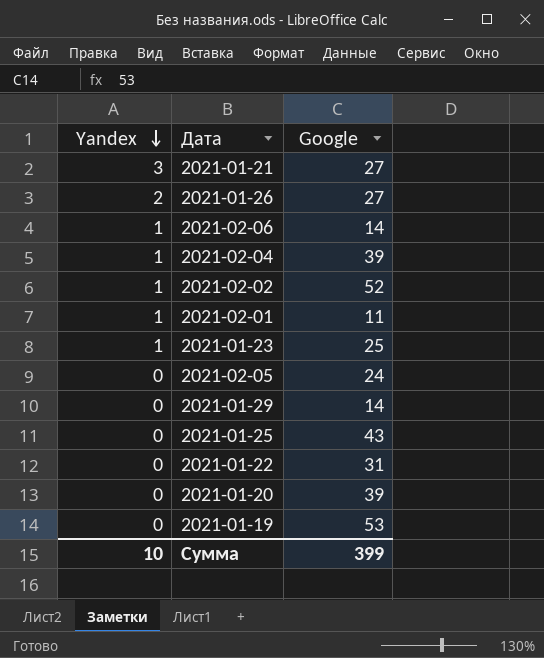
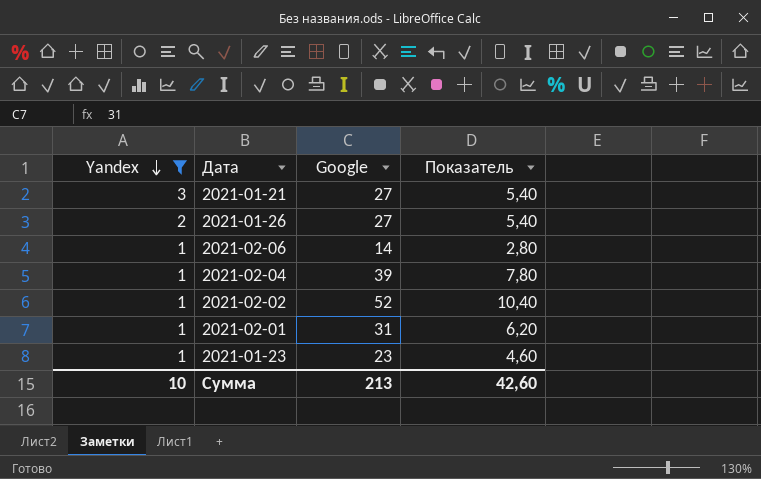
filter: none -> Yandex != 0
column Показатель | formula: none -> [Google] * 0,2
2021-02-01 | Google: 11 -> 31
2021-01-23 | Google: 25 -> 23
Сумма | Google: 399 -> 213

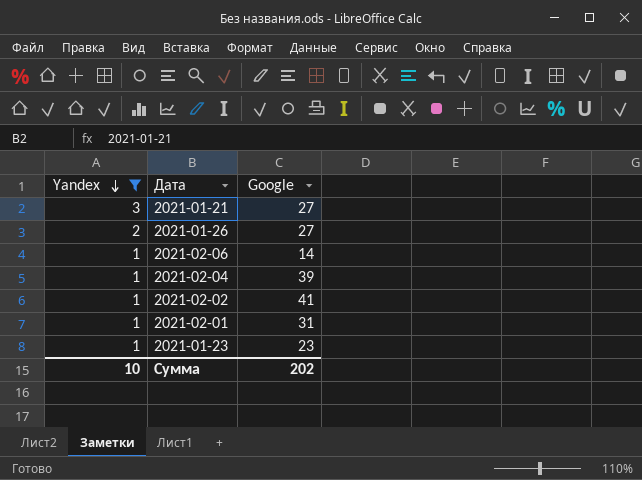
column Показатель | formula: [Google] * 0,2 -> none
2021-02-02 | Google: 52 -> 41
Сумма | Google: 213 -> 202

